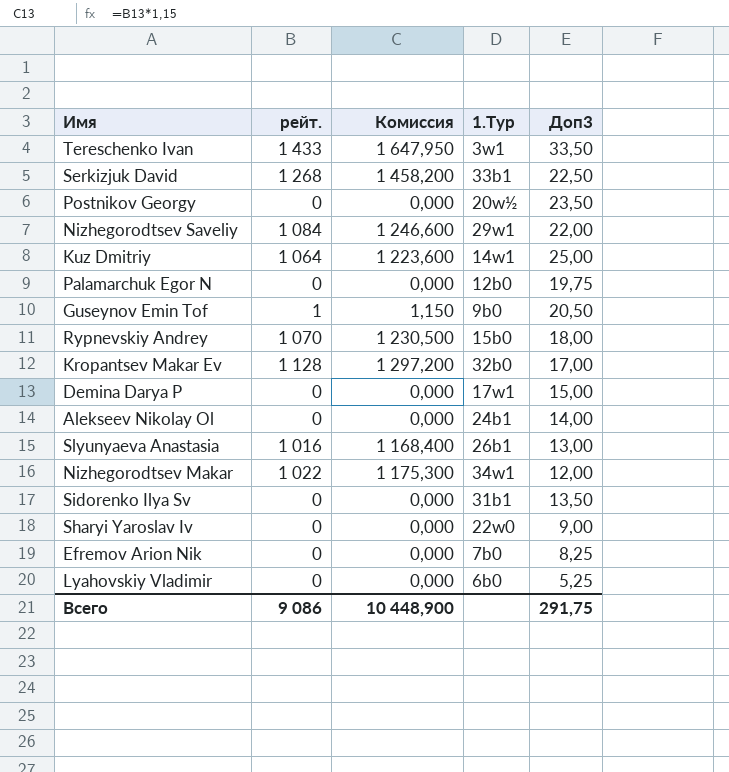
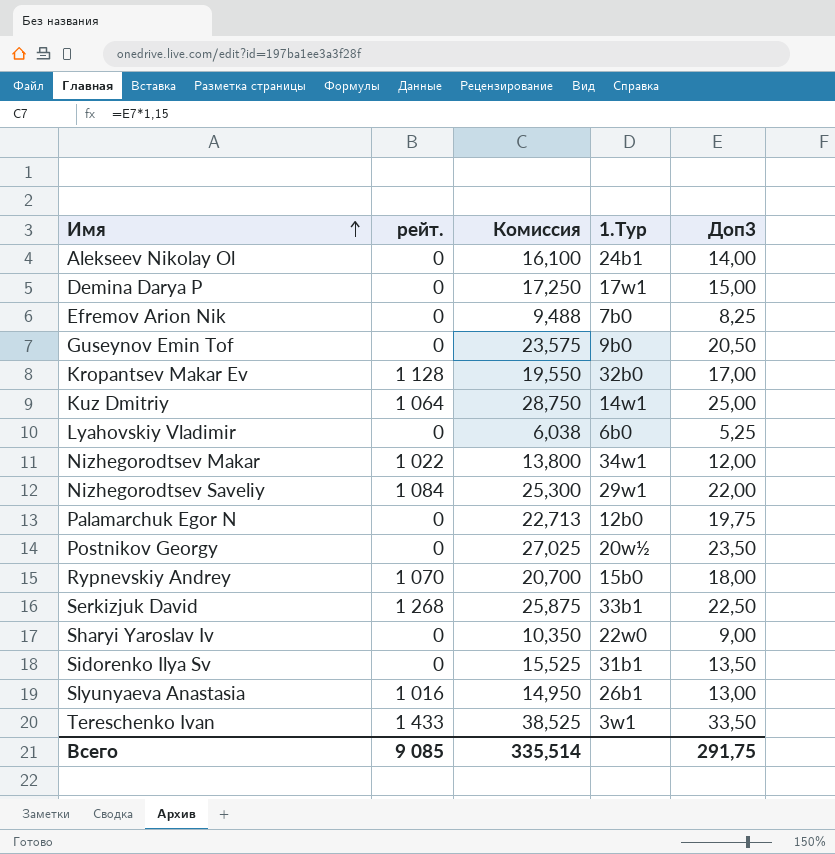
row order: none -> Имя ascending
column Комиссия | formula: [рейт.] * 1,15 -> [Доп3] * 1,15
Guseynov Emin Tof | рейт.: 1 -> 0
Всего | рейт.: 9 086 -> 9 085
Всего | Комиссия: 10 448,900 -> 335,514

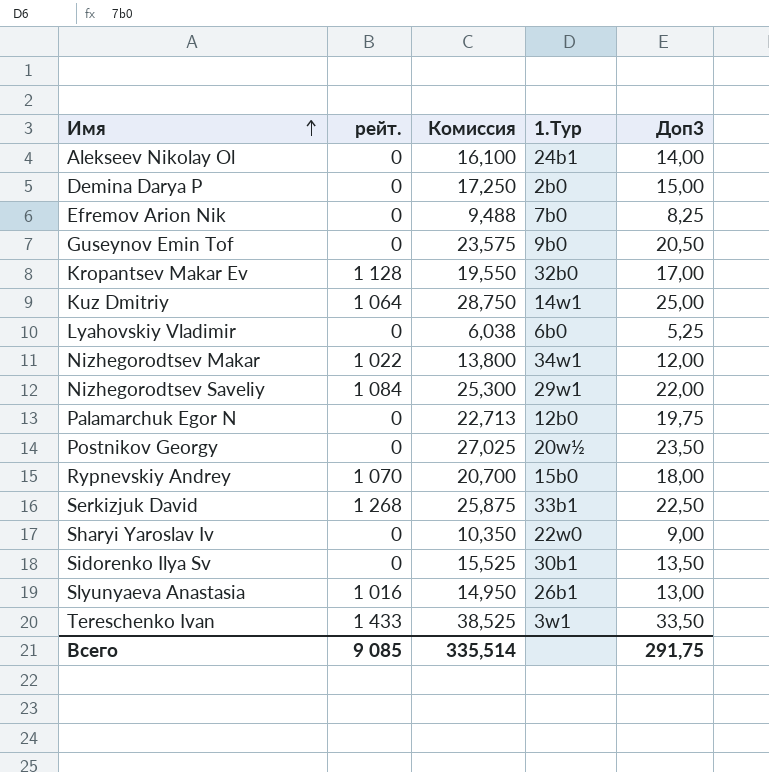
Demina Darya P | 1.Тур: 17w1 -> 2b0
Sidorenko Ilya Sv | 1.Тур: 31b1 -> 30b1

